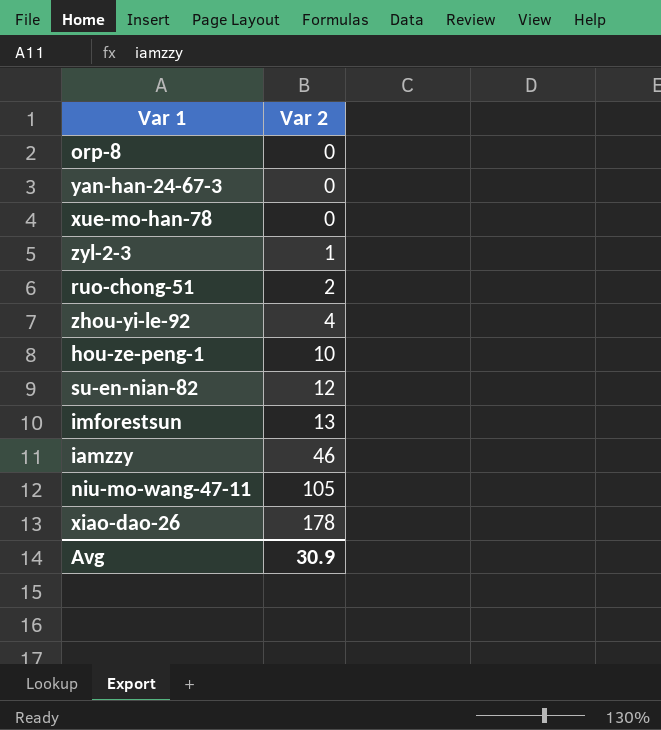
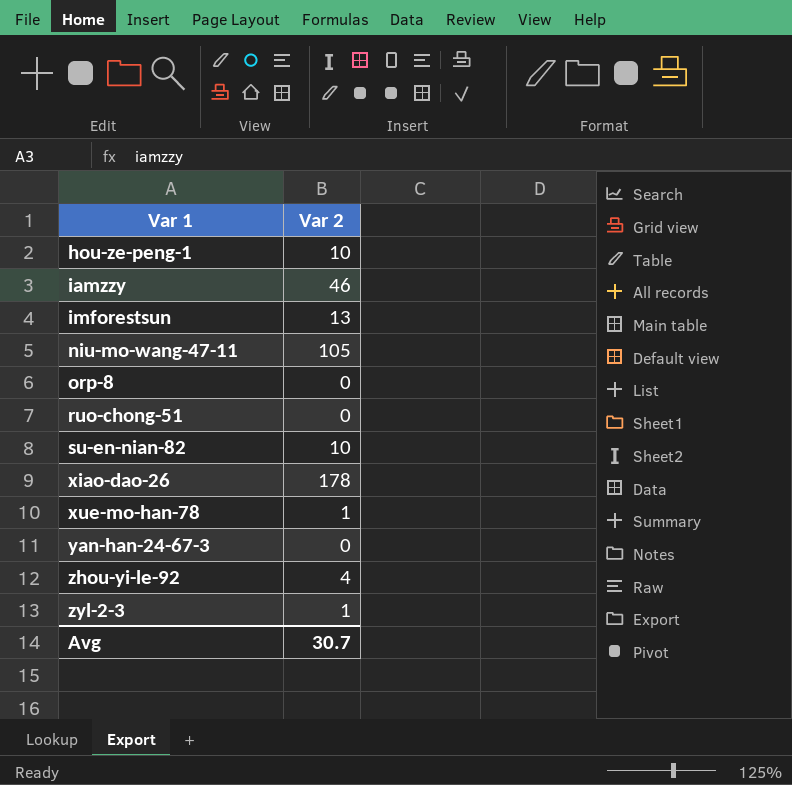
row order: Var 2 ascending -> Var 1 ascending
ruo-chong-51 | Var 2: 2 -> 0
su-en-nian-82 | Var 2: 12 -> 10
xue-mo-han-78 | Var 2: 0 -> 1
Avg | Var 2: 30.9 -> 30.7

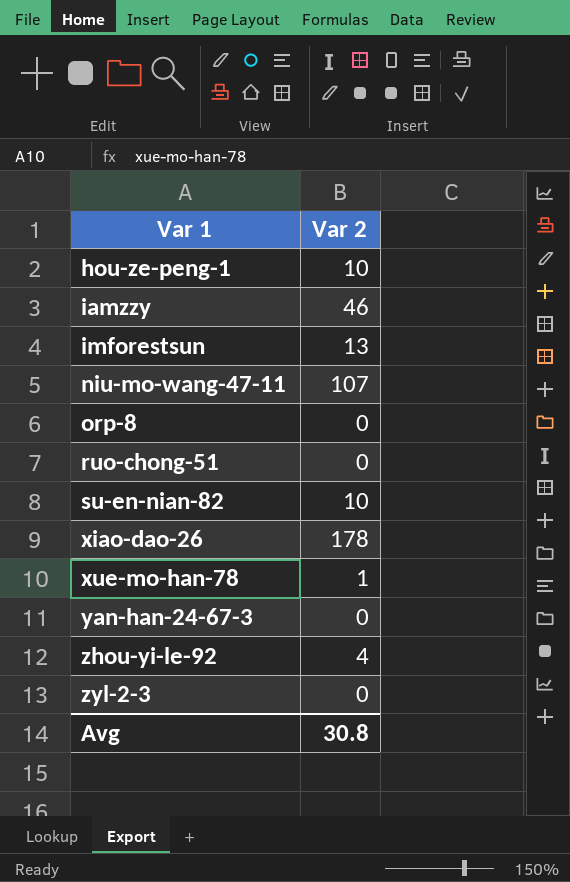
niu-mo-wang-47-11 | Var 2: 105 -> 107
zyl-2-3 | Var 2: 1 -> 0
Avg | Var 2: 30.7 -> 30.8

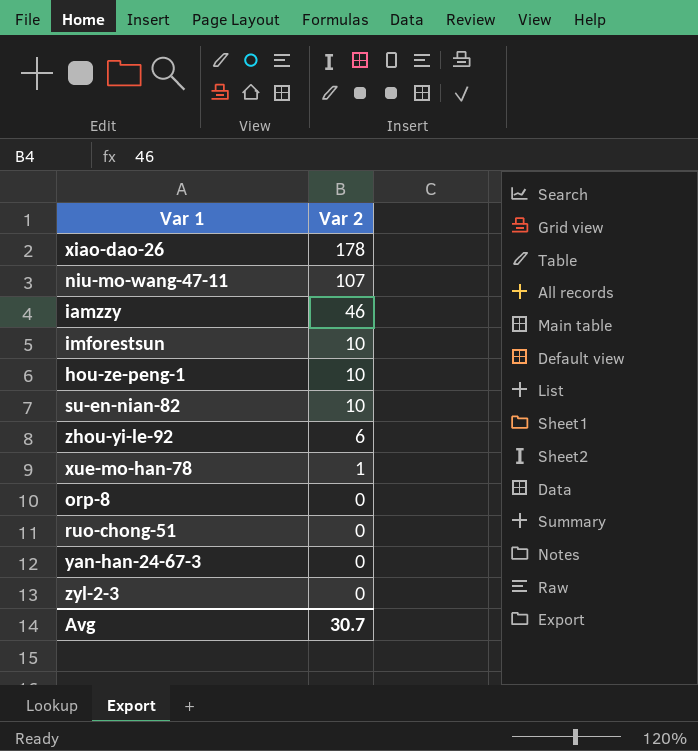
row order: Var 1 ascending -> Var 2 descending
imforestsun | Var 2: 13 -> 10
zhou-yi-le-92 | Var 2: 4 -> 6
Avg | Var 2: 30.8 -> 30.7

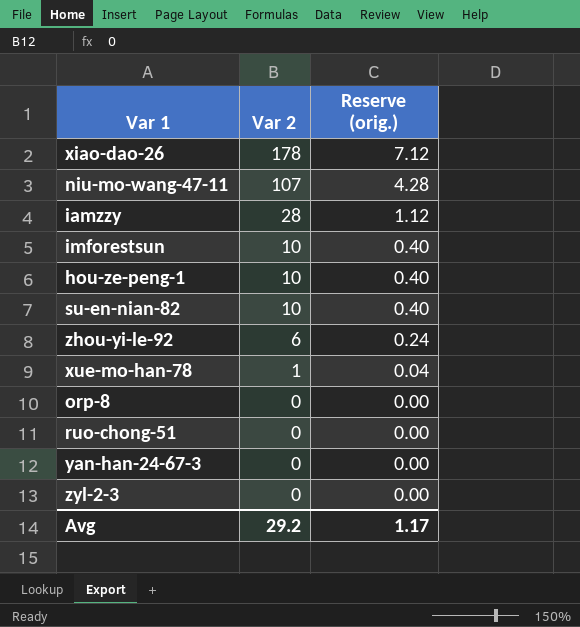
column Reserve (orig.) | formula: none -> [Var 2] * 0.04
iamzzy | Var 2: 46 -> 28
Avg | Var 2: 30.7 -> 29.2

